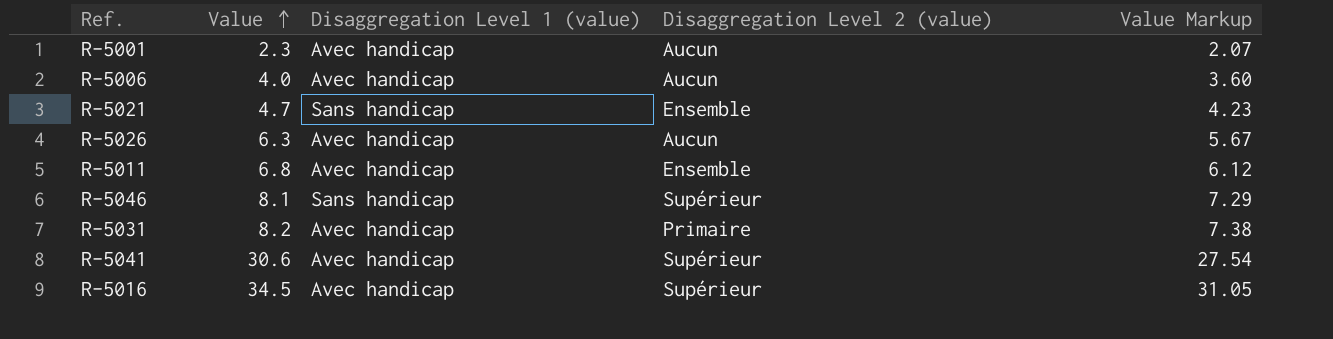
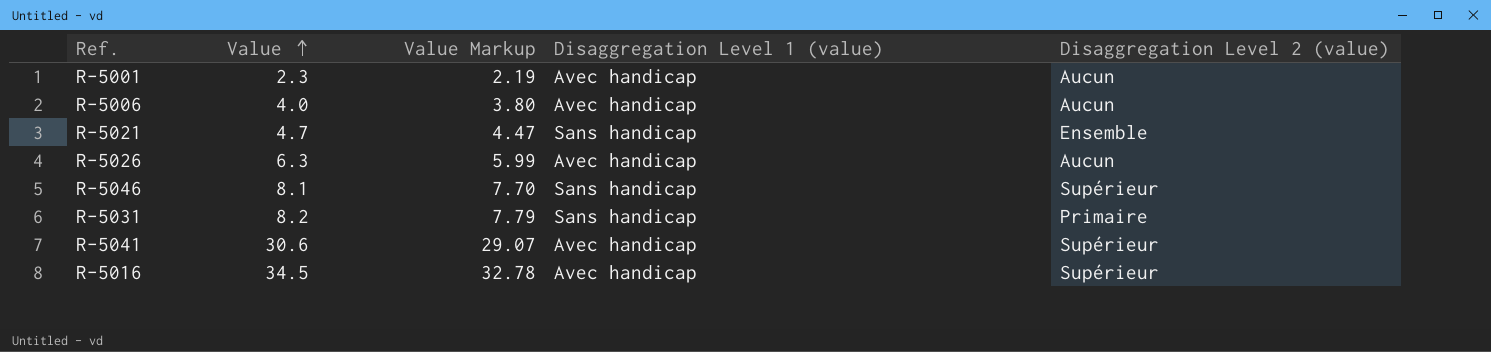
column Value Markup | formula: [Value] * 0.9 -> [Value] * 0.95
column Value Markup | position: 5 -> 3
row R-5011: 6.8 | Avec handicap | Ensemble | 6.12 -> none
R-5031 | Disaggregation Level 1 (value): Avec handicap -> Sans handicap

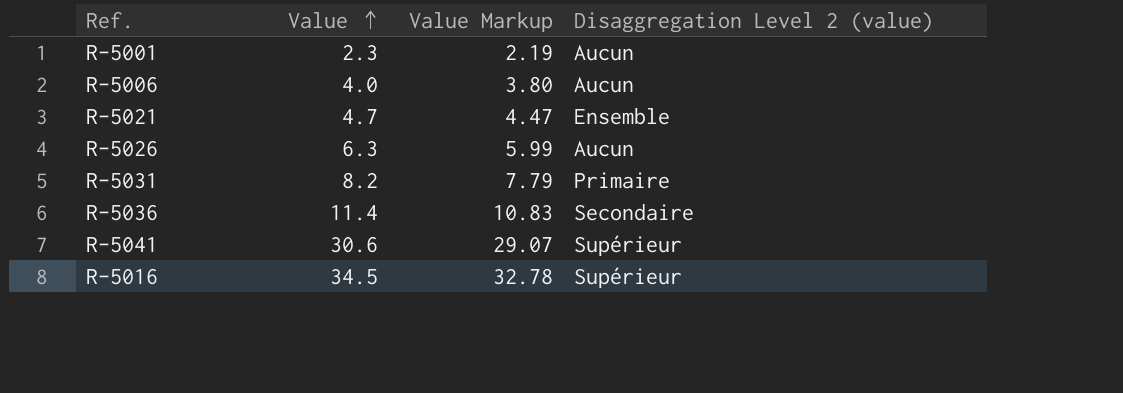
column Disaggregation Level 1 (value) | position: 4 -> none
row R-5046: 8.1 | 7.70 | Sans handicap | Supérieur -> none
row R-5036: none -> 11.4 | 10.83 | Secondaire

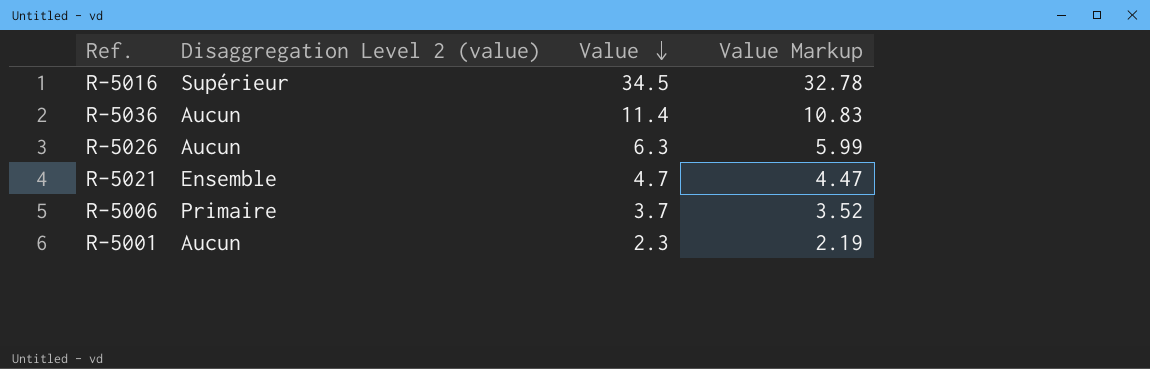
row order: Value ascending -> Value descending
column Disaggregation Level 2 (value) | position: 4 -> 2
row R-5031: 8.2 | 7.79 | Primaire -> none
row R-5041: 30.6 | 29.07 | Supérieur -> none
R-5036 | Disaggregation Level 2 (value): Secondaire -> Aucun
R-5006 | Disaggregation Level 2 (value): Aucun -> Primaire
R-5006 | Value: 4.0 -> 3.7
R-5006 | Value Markup: 3.80 -> 3.52

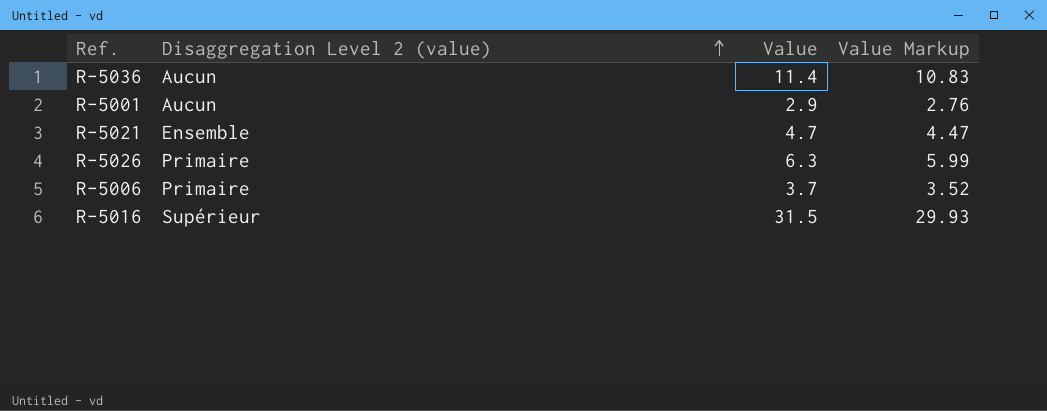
row order: Value descending -> Disaggregation Level 2 (value) ascending
R-5001 | Value: 2.3 -> 2.9
R-5001 | Value Markup: 2.19 -> 2.76
R-5026 | Disaggregation Level 2 (value): Aucun -> Primaire
R-5016 | Value: 34.5 -> 31.5
R-5016 | Value Markup: 32.78 -> 29.93

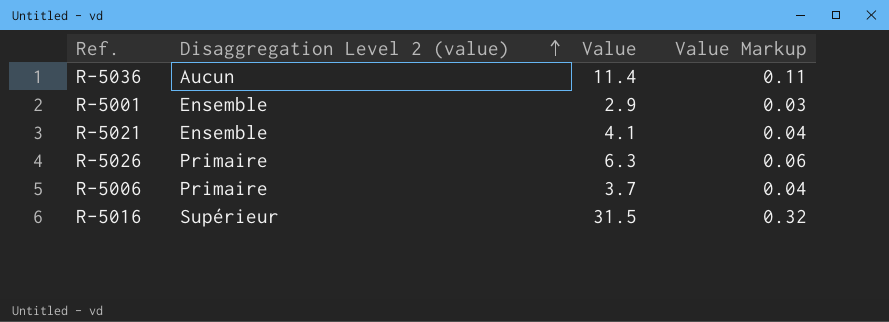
column Value Markup | formula: [Value] * 0.95 -> [Value] * 0.01
R-5001 | Disaggregation Level 2 (value): Aucun -> Ensemble
R-5021 | Value: 4.7 -> 4.1

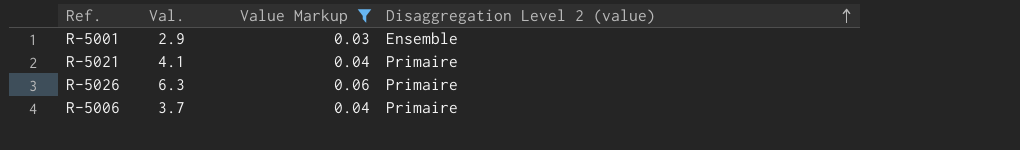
filter: none -> Value Markup <= 0.06
column name: Value -> Val.
column Disaggregation Level 2 (value) | position: 2 -> 4
R-5021 | Disaggregation Level 2 (value): Ensemble -> Primaire

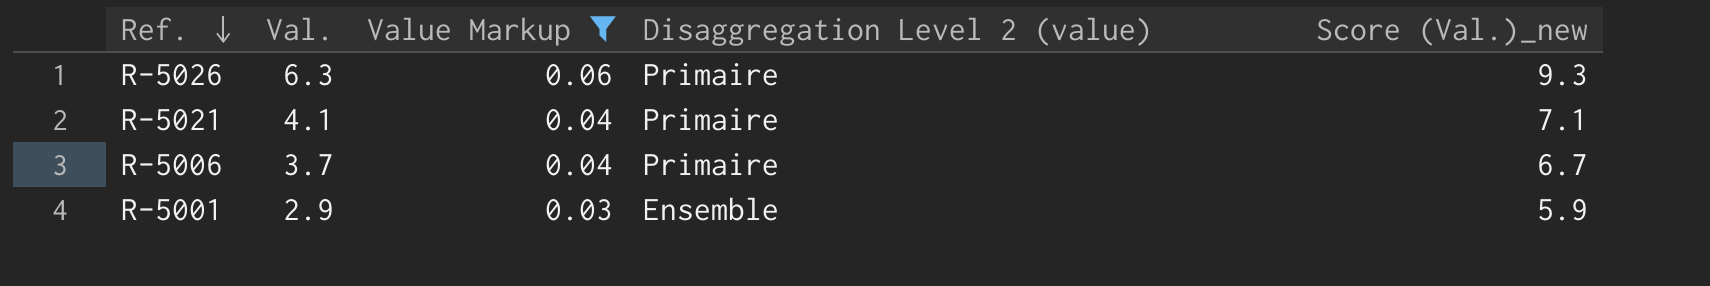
row order: Disaggregation Level 2 (value) ascending -> Ref. descending
column Score (Val.)_new | formula: none -> [Val.] + 3

